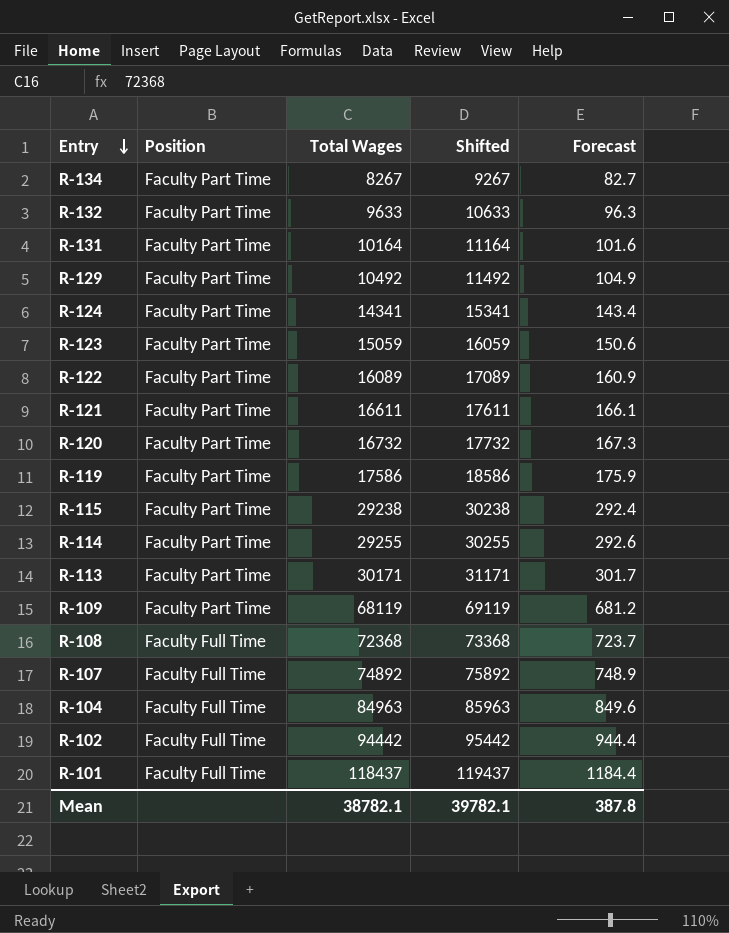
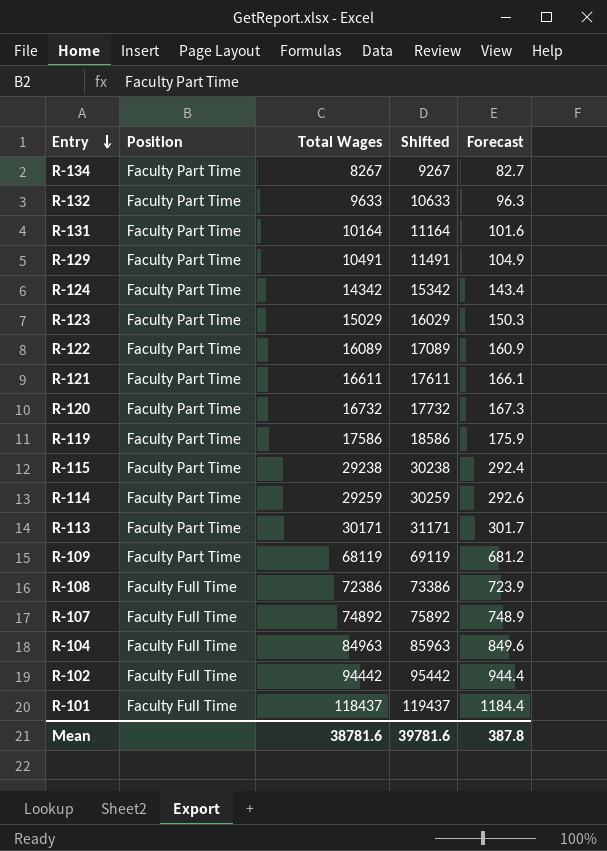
R-129 | Total Wages: 10492 -> 10491
R-129 | Shifted: 11492 -> 11491
R-124 | Total Wages: 14341 -> 14342
R-124 | Shifted: 15341 -> 15342
R-123 | Total Wages: 15059 -> 15029
R-123 | Shifted: 16059 -> 16029
R-123 | Forecast: 150.6 -> 150.3
R-114 | Total Wages: 29255 -> 29259
R-114 | Shifted: 30255 -> 30259
R-108 | Total Wages: 72368 -> 72386
R-108 | Shifted: 73368 -> 73386
R-108 | Forecast: 723.7 -> 723.9
Mean | Total Wages: 38782.1 -> 38781.6
Mean | Shifted: 39782.1 -> 39781.6

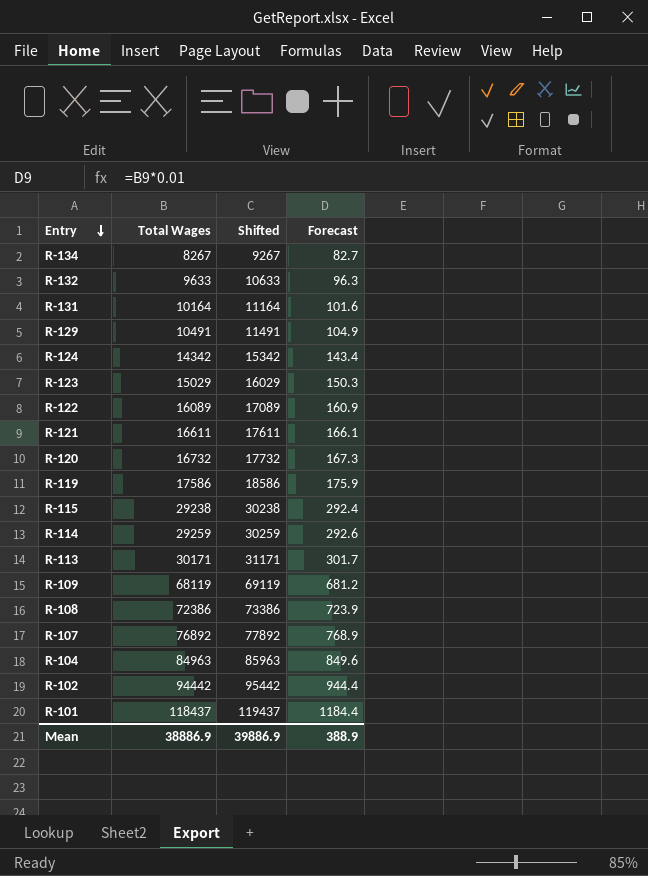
column Position | position: 2 -> none
R-107 | Total Wages: 74892 -> 76892
R-107 | Shifted: 75892 -> 77892
R-107 | Forecast: 748.9 -> 768.9
Mean | Total Wages: 38781.6 -> 38886.9
Mean | Shifted: 39781.6 -> 39886.9
Mean | Forecast: 387.8 -> 388.9

